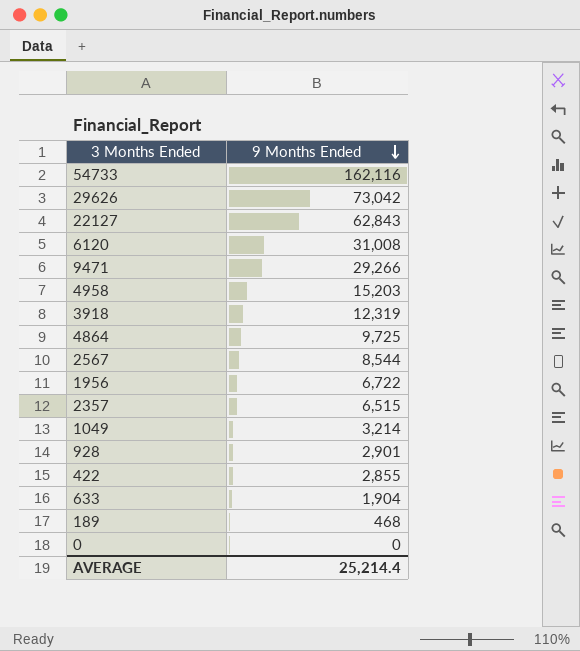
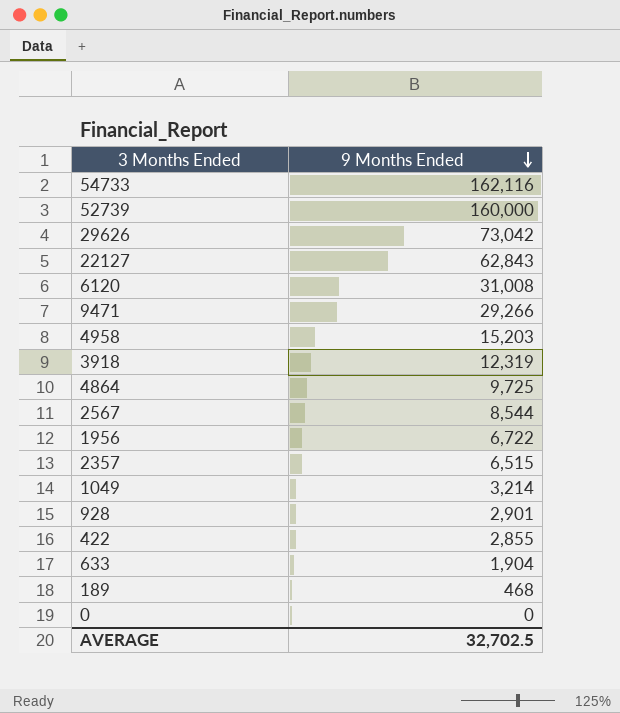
row 52739: none -> 160,000
AVERAGE | 9 Months Ended: 25,214.4 -> 32,702.5

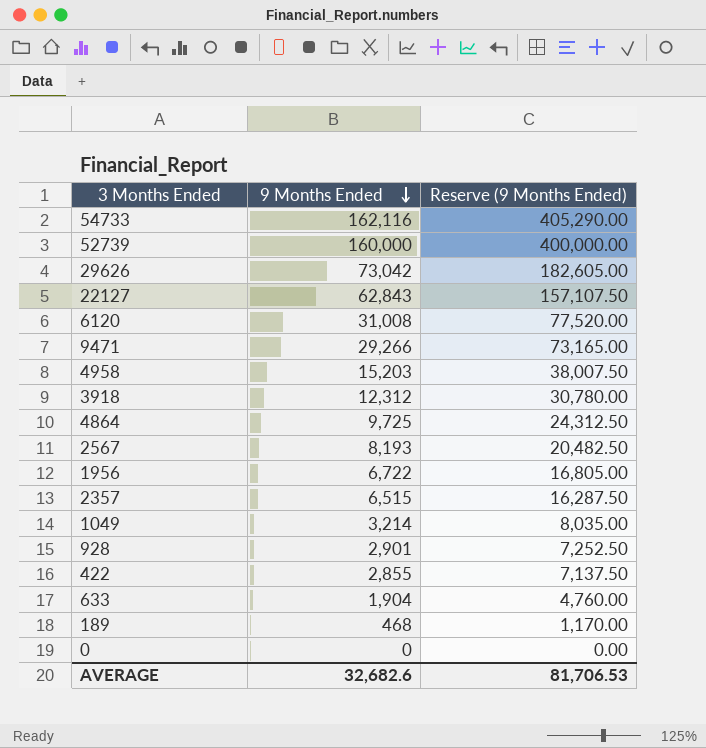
column Reserve (9 Months Ended) | formula: none -> [9 Months Ended] * 2.5
3918 | 9 Months Ended: 12,319 -> 12,312
2567 | 9 Months Ended: 8,544 -> 8,193
AVERAGE | 9 Months Ended: 32,702.5 -> 32,682.6

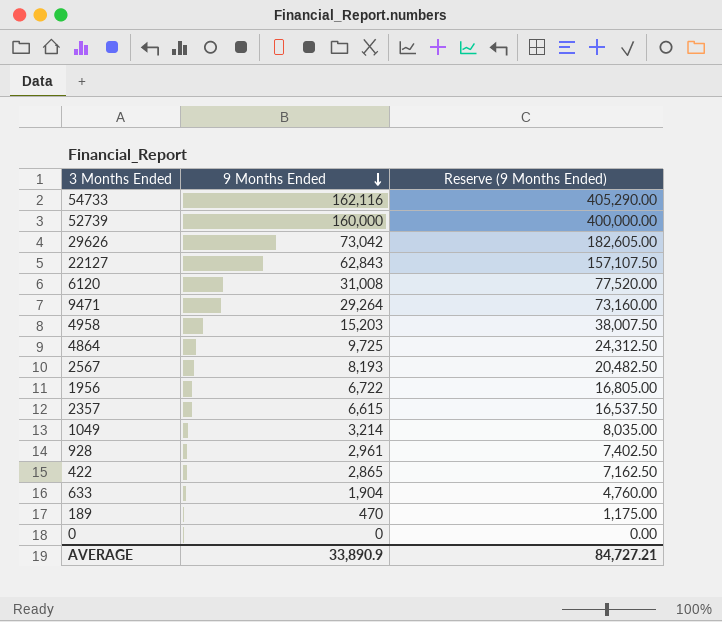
row 3918: 12,312 | 30,780.00 -> none
9471 | 9 Months Ended: 29,266 -> 29,264
9471 | Reserve (9 Months Ended): 73,165.00 -> 73,160.00
2357 | 9 Months Ended: 6,515 -> 6,615
2357 | Reserve (9 Months Ended): 16,287.50 -> 16,537.50
928 | 9 Months Ended: 2,901 -> 2,961
928 | Reserve (9 Months Ended): 7,252.50 -> 7,402.50
422 | 9 Months Ended: 2,855 -> 2,865
422 | Reserve (9 Months Ended): 7,137.50 -> 7,162.50
189 | 9 Months Ended: 468 -> 470
189 | Reserve (9 Months Ended): 1,170.00 -> 1,175.00
AVERAGE | 9 Months Ended: 32,682.6 -> 33,890.9
AVERAGE | Reserve (9 Months Ended): 81,706.53 -> 84,727.21

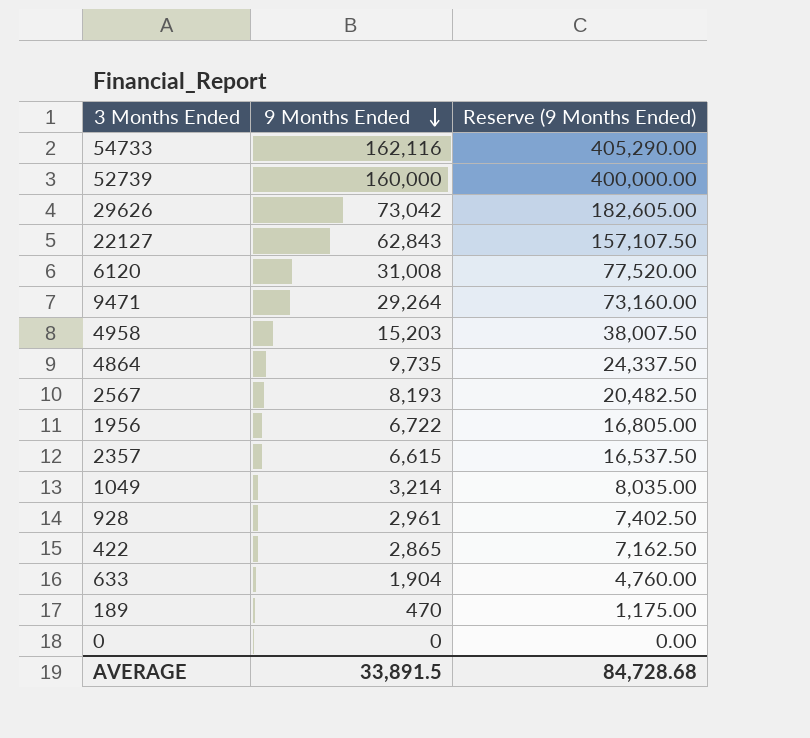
4864 | 9 Months Ended: 9,725 -> 9,735
4864 | Reserve (9 Months Ended): 24,312.50 -> 24,337.50
AVERAGE | 9 Months Ended: 33,890.9 -> 33,891.5
AVERAGE | Reserve (9 Months Ended): 84,727.21 -> 84,728.68

